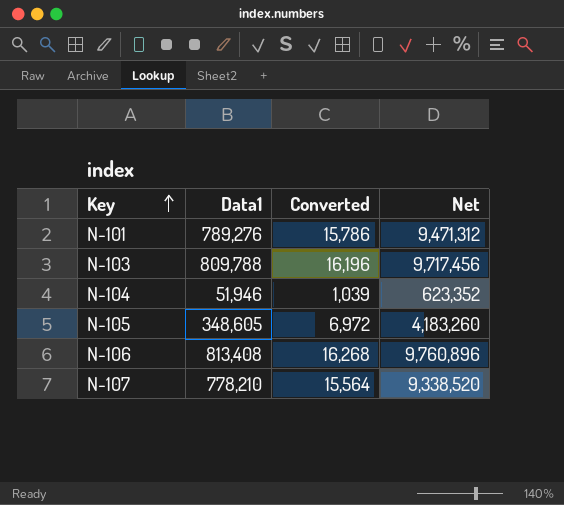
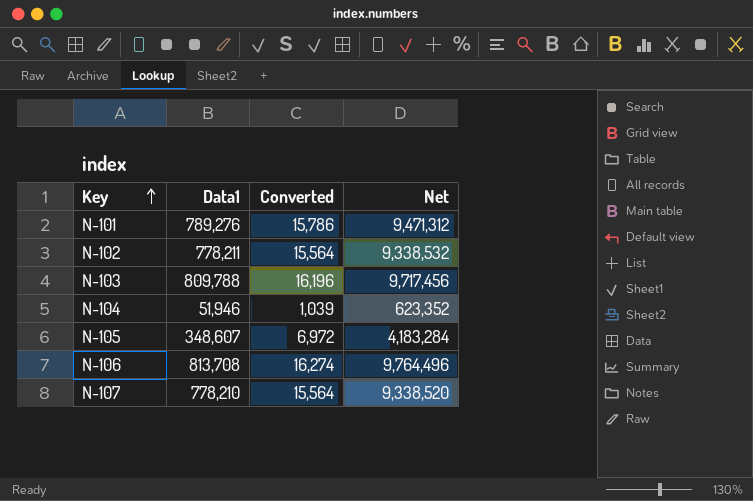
row N-102: none -> 778,211 | 15,564 | 9,338,532
N-105 | Data1: 348,605 -> 348,607
N-105 | Net: 4,183,260 -> 4,183,284
N-106 | Data1: 813,408 -> 813,708
N-106 | Converted: 16,268 -> 16,274
N-106 | Net: 9,760,896 -> 9,764,496

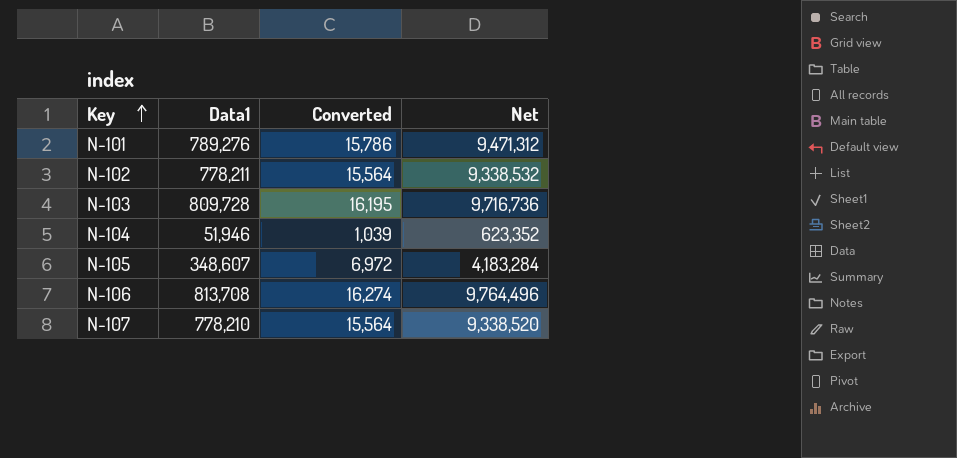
N-103 | Data1: 809,788 -> 809,728
N-103 | Converted: 16,196 -> 16,195
N-103 | Net: 9,717,456 -> 9,716,736

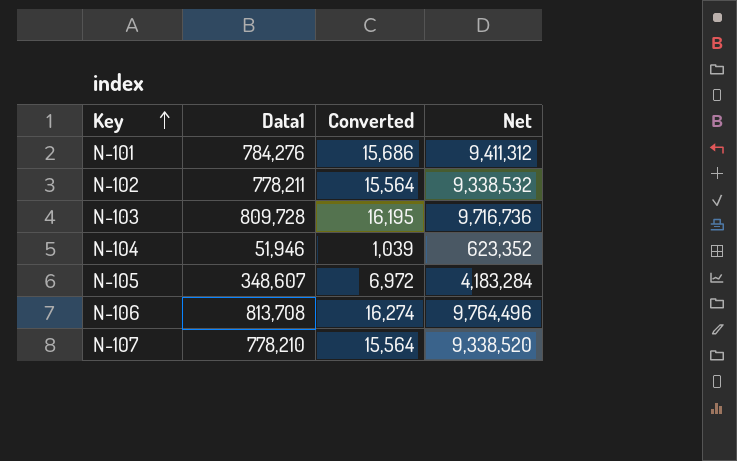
N-101 | Data1: 789,276 -> 784,276
N-101 | Converted: 15,786 -> 15,686
N-101 | Net: 9,471,312 -> 9,411,312

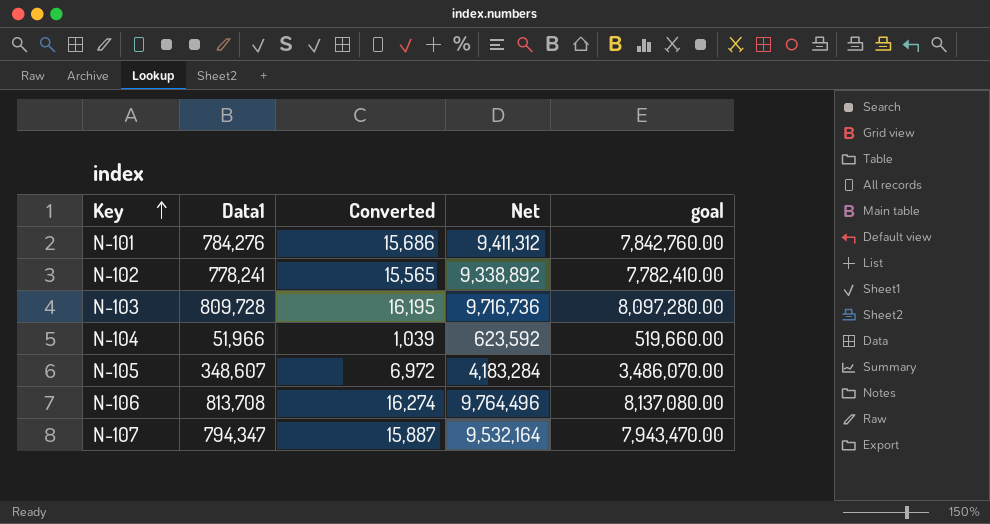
column goal | formula: none -> [Data1] * 10
N-102 | Data1: 778,211 -> 778,241
N-102 | Converted: 15,564 -> 15,565
N-102 | Net: 9,338,532 -> 9,338,892
N-104 | Data1: 51,946 -> 51,966
N-104 | Net: 623,352 -> 623,592
N-107 | Data1: 778,210 -> 794,347
N-107 | Converted: 15,564 -> 15,887
N-107 | Net: 9,338,520 -> 9,532,164

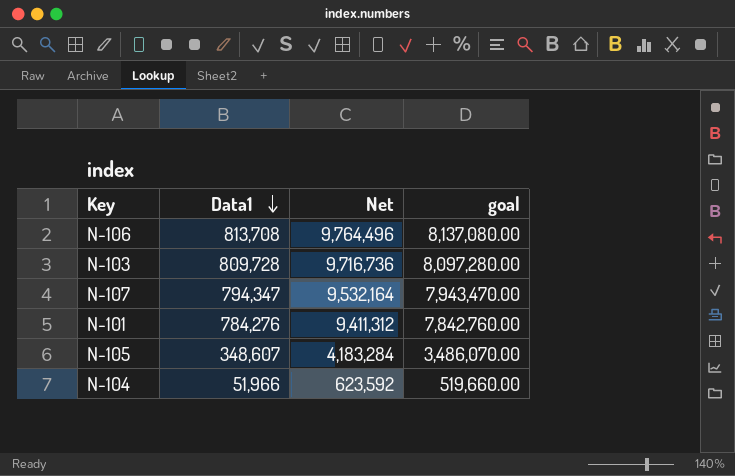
row order: Key ascending -> Data1 descending
column Converted | formula: [Data1] * 0.02 -> none
row N-102: 778,241 | 15,565 | 9,338,892 | 7,782,410.00 -> none

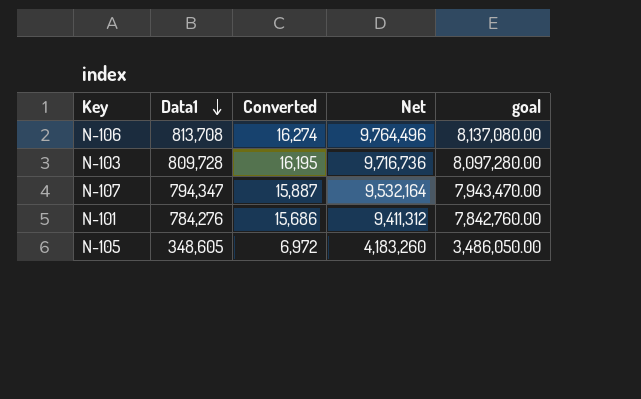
column Converted | formula: none -> [Data1] * 0.02
row N-104: 51,966 | 623,592 | 519,660.00 -> none
N-105 | Data1: 348,607 -> 348,605
N-105 | Net: 4,183,284 -> 4,183,260
N-105 | goal: 3,486,070.00 -> 3,486,050.00

